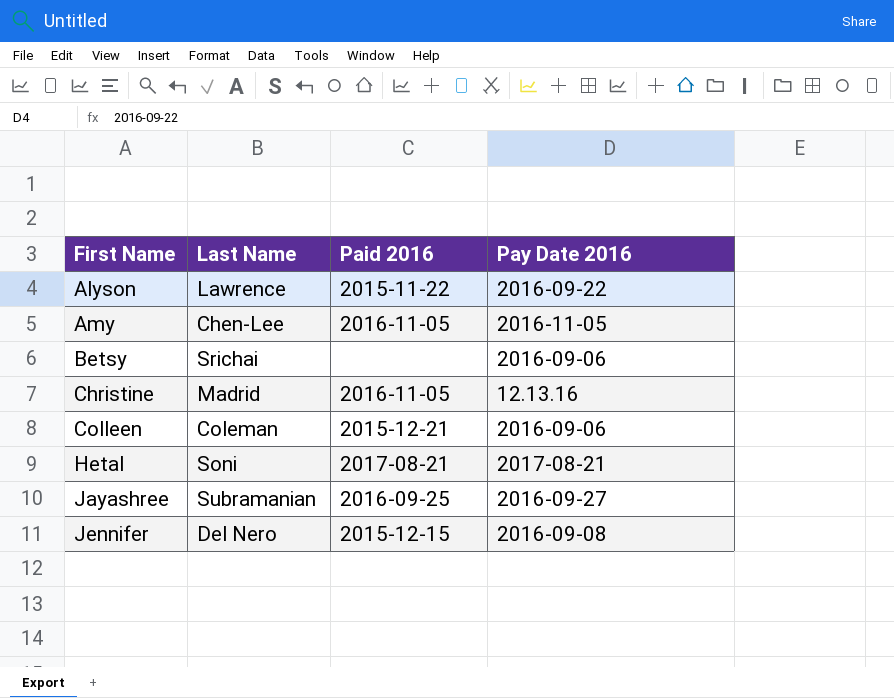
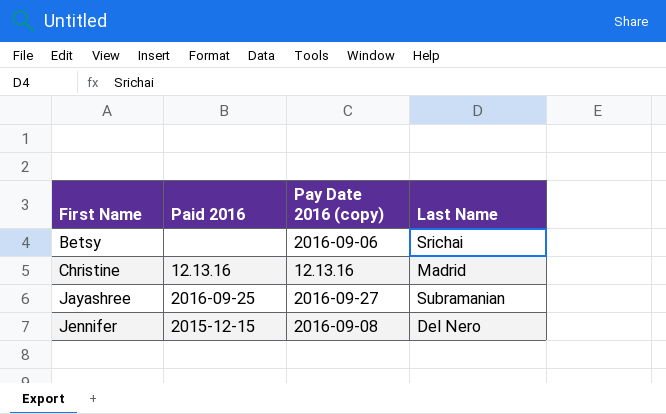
column name: Pay Date 2016 -> Pay Date 2016 (copy)
column Last Name | position: 2 -> 4
row Alyson: Lawrence | 2015-11-22 | 2016-09-22 -> none
row Amy: Chen-Lee | 2016-11-05 | 2016-11-05 -> none
row Colleen: Coleman | 2015-12-21 | 2016-09-06 -> none
row Hetal: Soni | 2017-08-21 | 2017-08-21 -> none
Christine | Paid 2016: 2016-11-05 -> 12.13.16

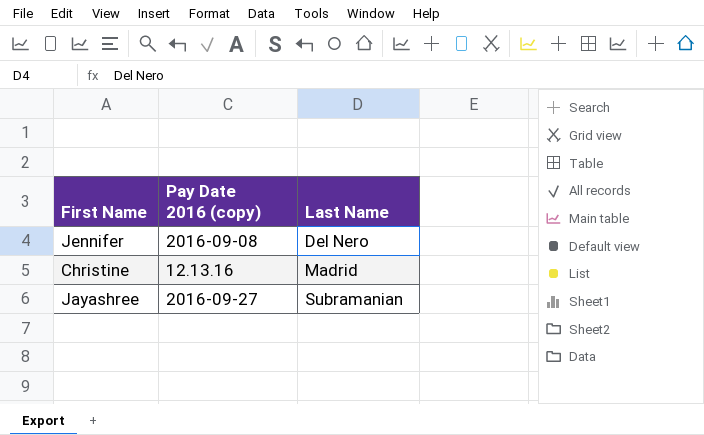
row order: First Name ascending -> Last Name ascending
column Paid 2016 | position: 2 -> none
row Betsy: none | 2016-09-06 | Srichai -> none

